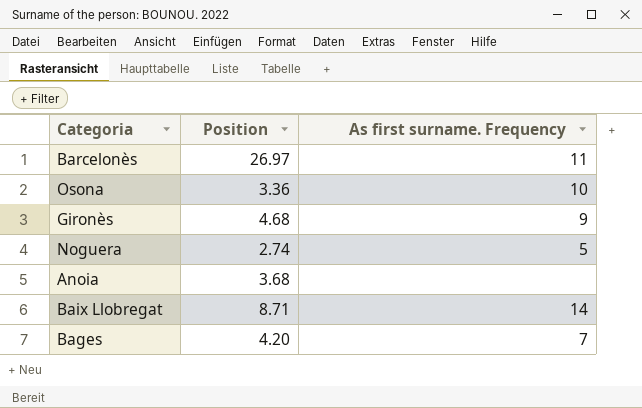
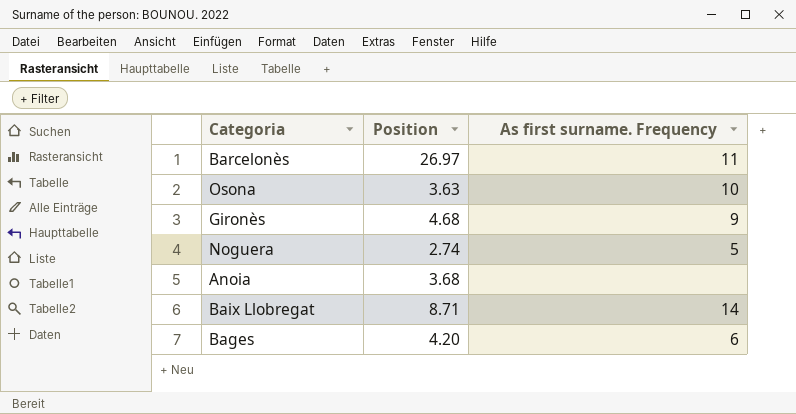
Osona | Position: 3.36 -> 3.63
Bages | As first surname. Frequency: 7 -> 6

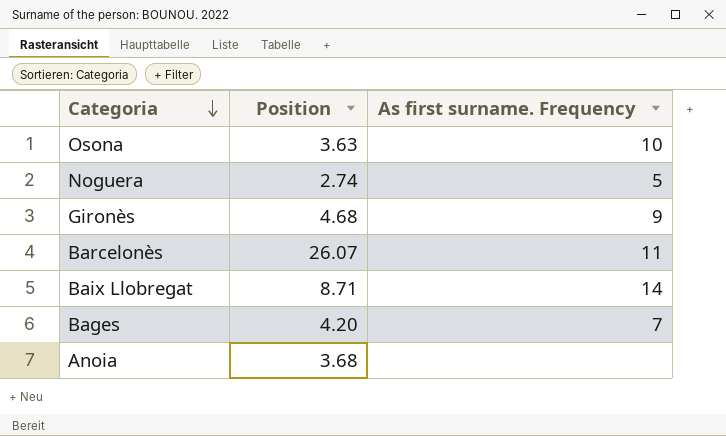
row order: none -> Categoria descending
Barcelonès | Position: 26.97 -> 26.07
Bages | As first surname. Frequency: 6 -> 7

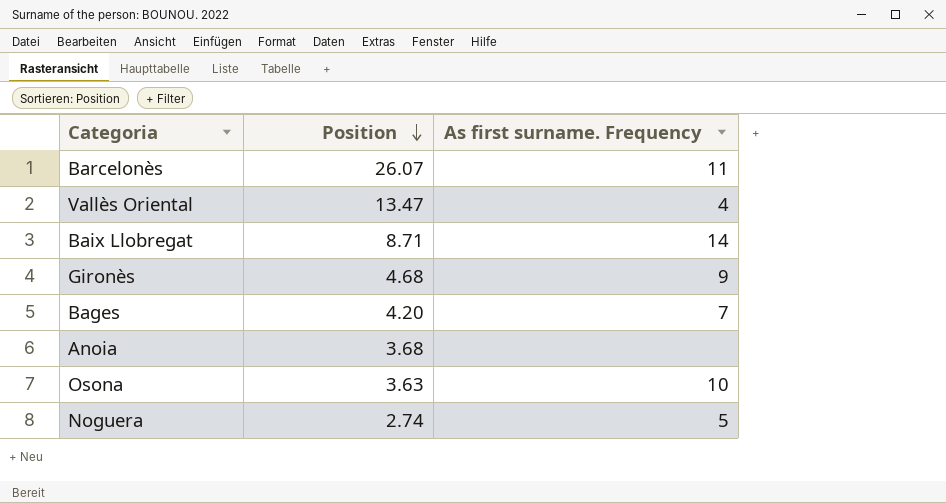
row order: Categoria descending -> Position descending
row Vallès Oriental: none -> 13.47 | 4

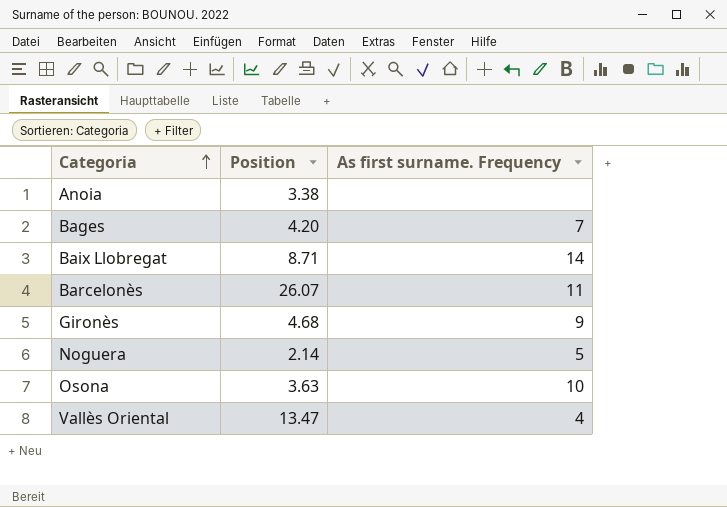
row order: Position descending -> Categoria ascending
Anoia | Position: 3.68 -> 3.38
Noguera | Position: 2.74 -> 2.14

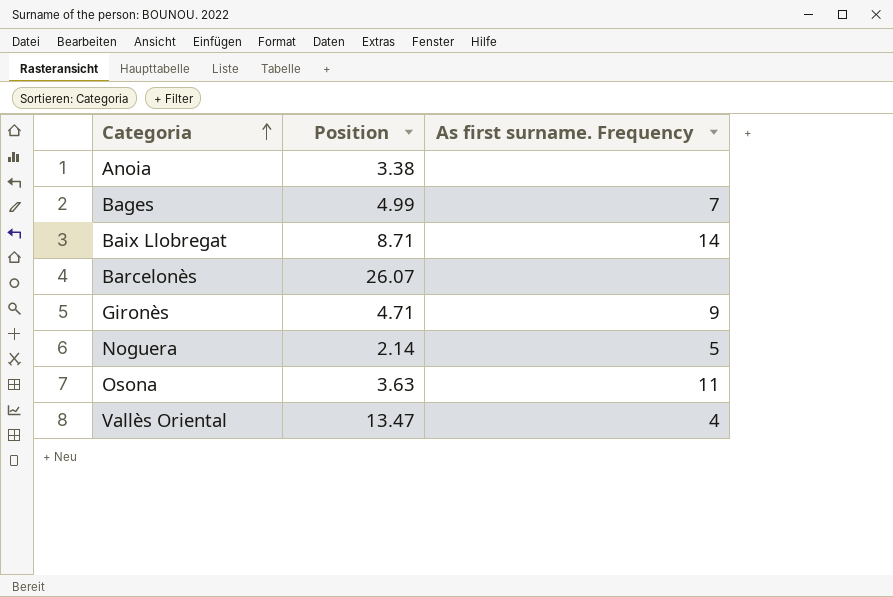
Bages | Position: 4.20 -> 4.99
Barcelonès | As first surname. Frequency: 11 -> none
Gironès | Position: 4.68 -> 4.71
Osona | As first surname. Frequency: 10 -> 11

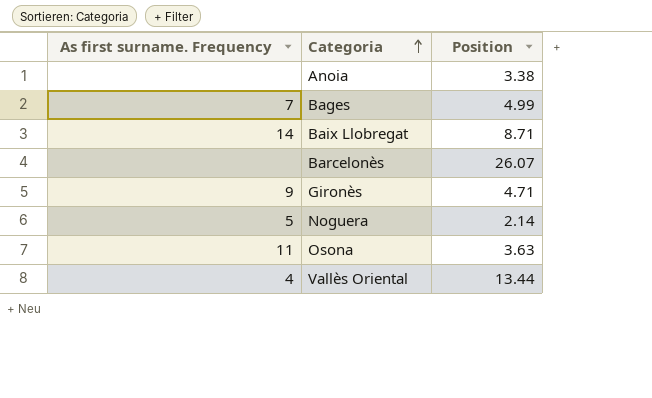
column As first surname. Frequency | position: 3 -> 1
Vallès Oriental | Position: 13.47 -> 13.44

